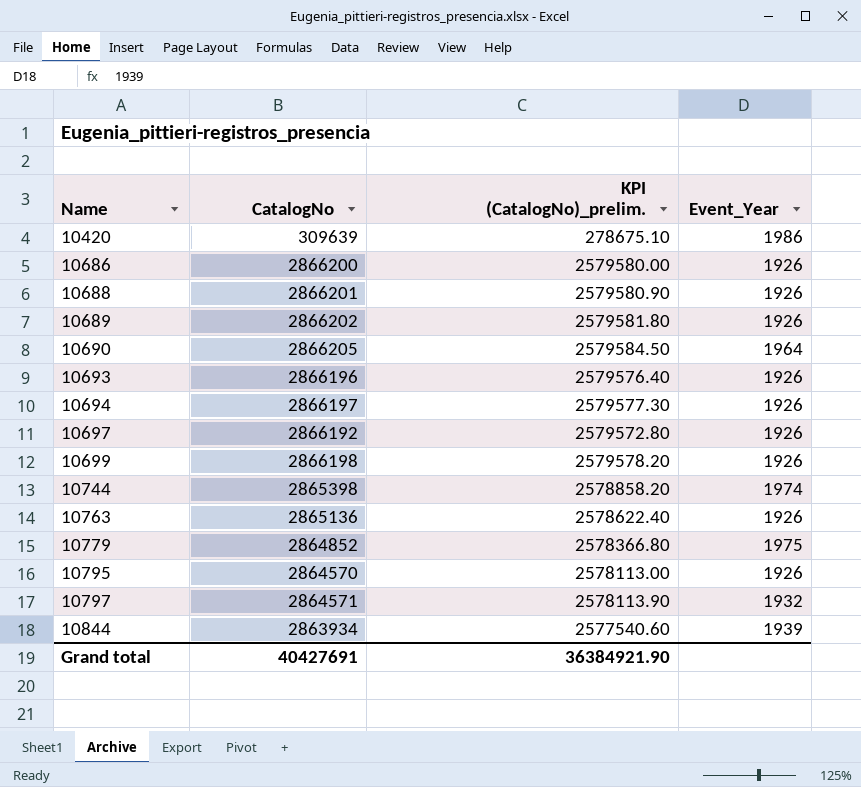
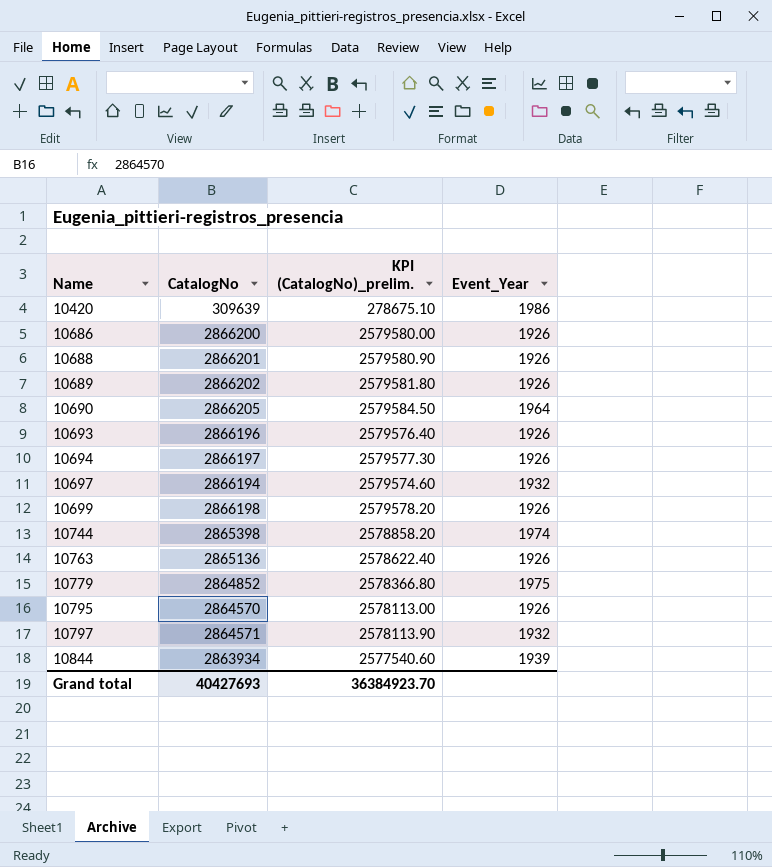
10697 | CatalogNo: 2866192 -> 2866194
10697 | KPI (CatalogNo)_prelim.: 2579572.80 -> 2579574.60
10697 | Event_Year: 1926 -> 1932
Grand total | CatalogNo: 40427691 -> 40427693
Grand total | KPI (CatalogNo)_prelim.: 36384921.90 -> 36384923.70

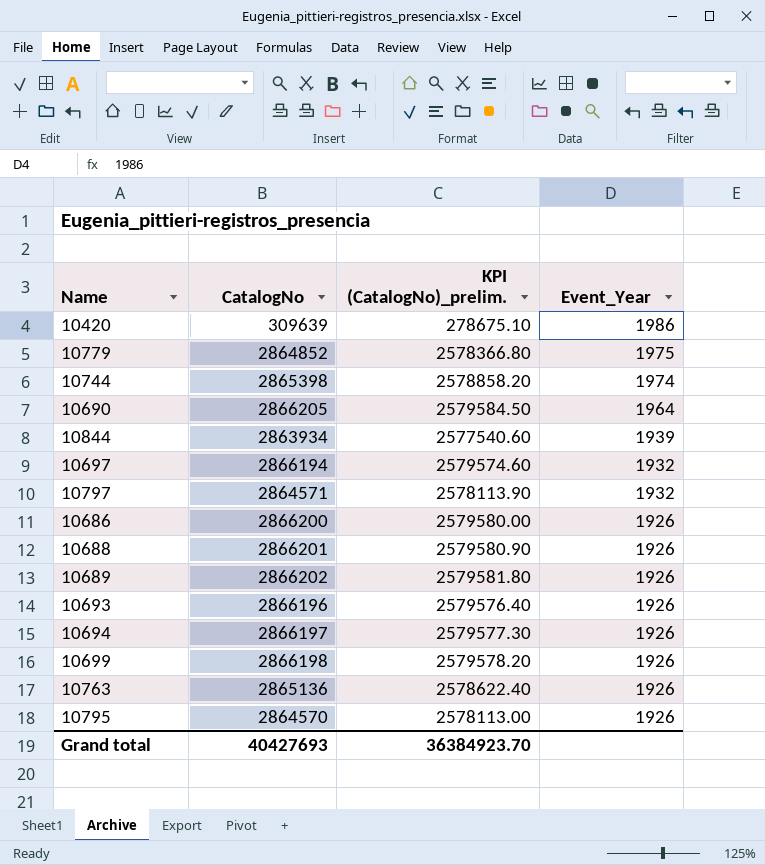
row order: Name ascending -> Event_Year descending

